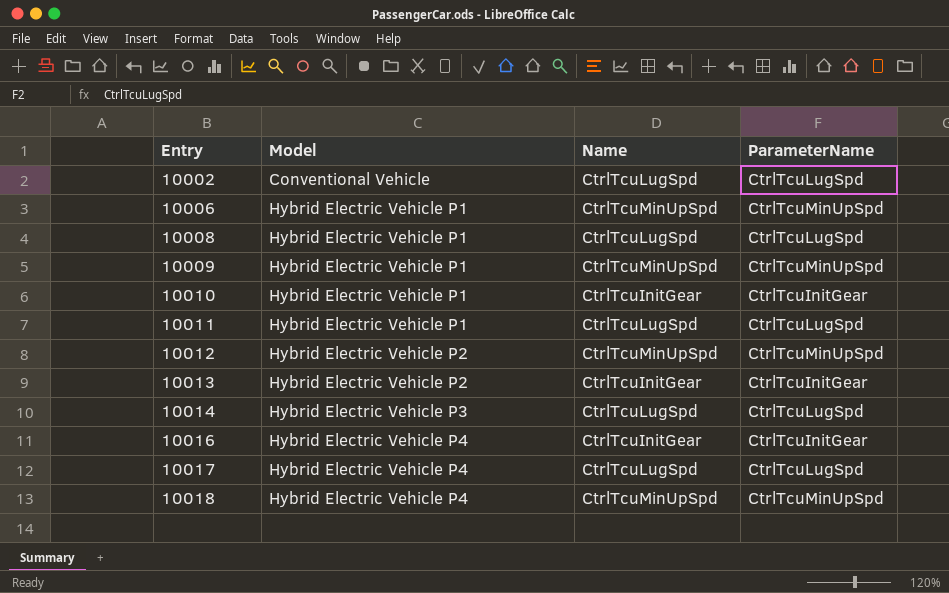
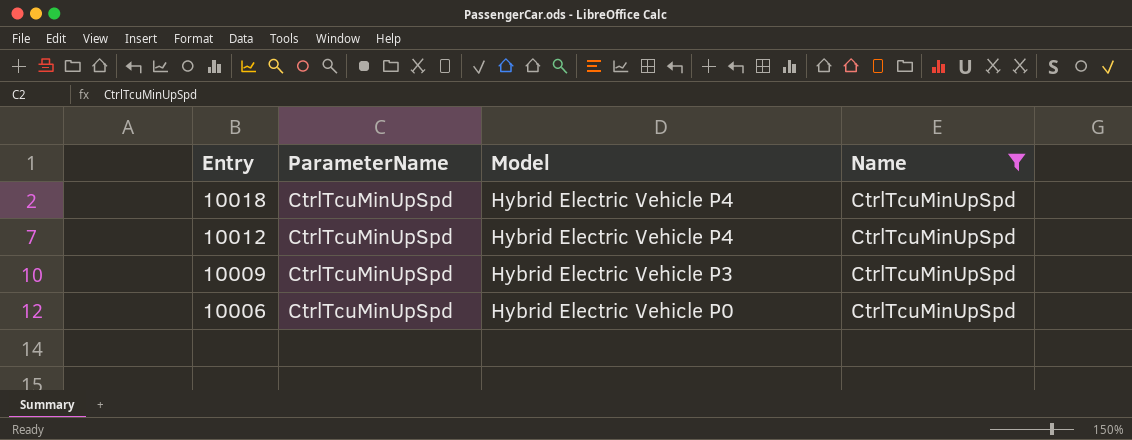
filter: none -> Name = CtrlTcuMinUpSpd
row order: Entry ascending -> Entry descending
column ParameterName | position: 4 -> 2
10012 | Model: Hybrid Electric Vehicle P2 -> Hybrid Electric Vehicle P4
10009 | Model: Hybrid Electric Vehicle P1 -> Hybrid Electric Vehicle P3
10006 | Model: Hybrid Electric Vehicle P1 -> Hybrid Electric Vehicle P0

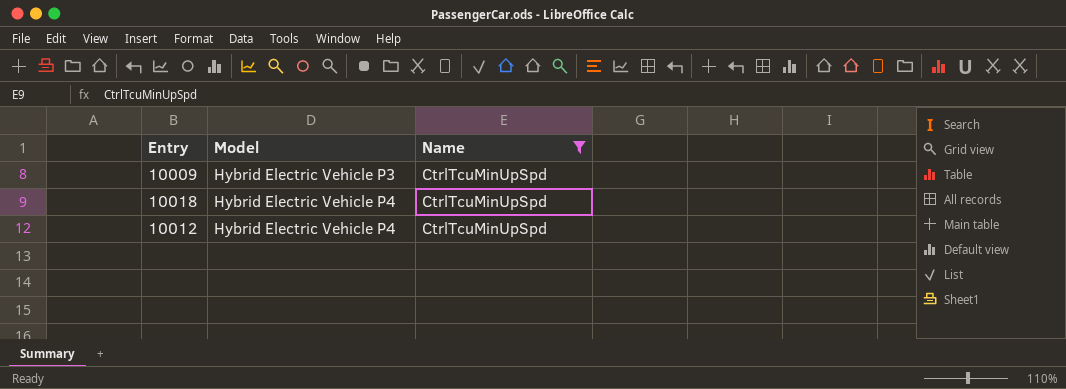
row order: Entry descending -> Model ascending
column ParameterName | position: 2 -> none
row 10006: CtrlTcuMinUpSpd | Hybrid Electric Vehicle P0 | CtrlTcuMinUpSpd -> none

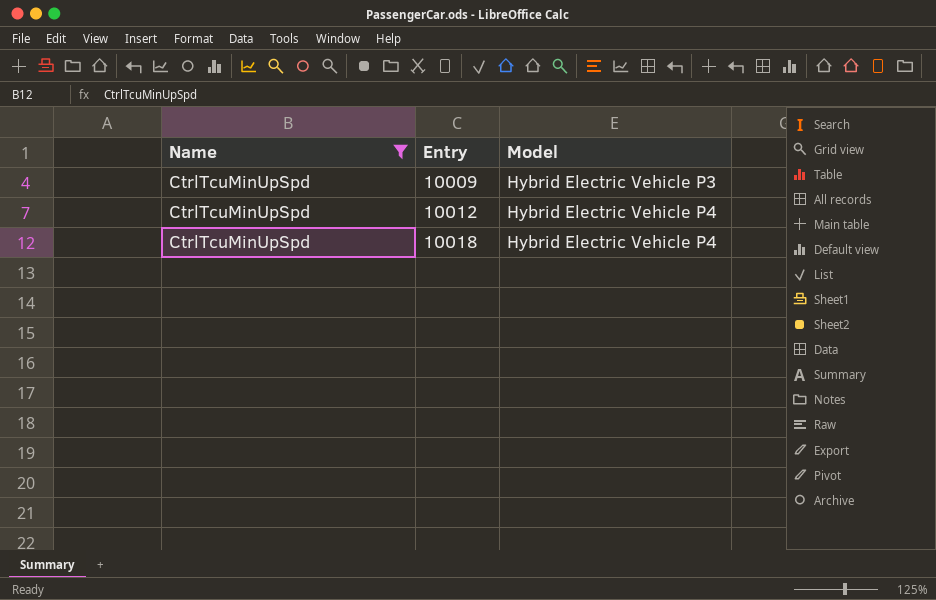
row order: Model ascending -> Entry ascending
column Name | position: 3 -> 1

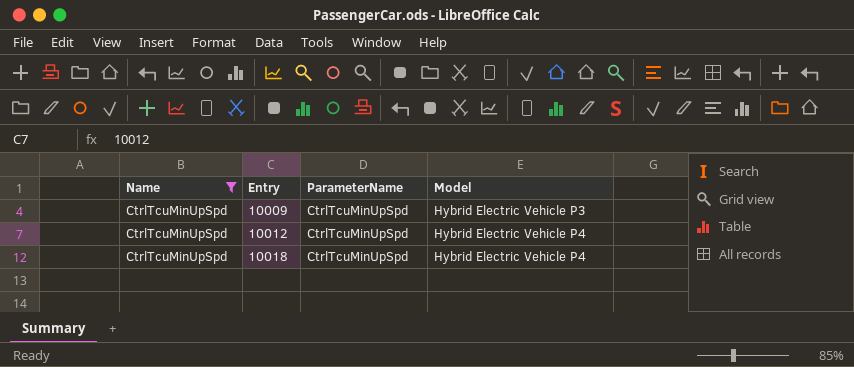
column ParameterName | position: none -> 3

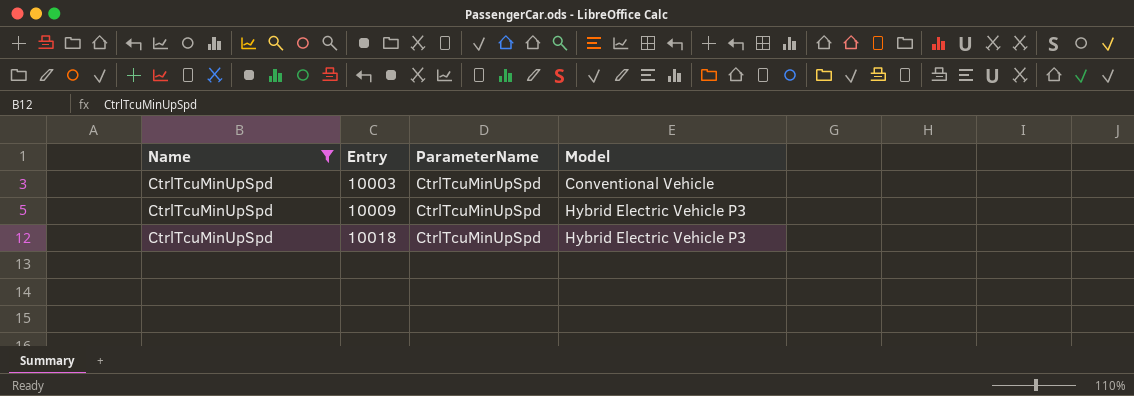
row 10012: CtrlTcuMinUpSpd | CtrlTcuMinUpSpd | Hybrid Electric Vehicle P4 -> none
row 10003: none -> CtrlTcuMinUpSpd | CtrlTcuMinUpSpd | Conventional Vehicle
10018 | Model: Hybrid Electric Vehicle P4 -> Hybrid Electric Vehicle P3

